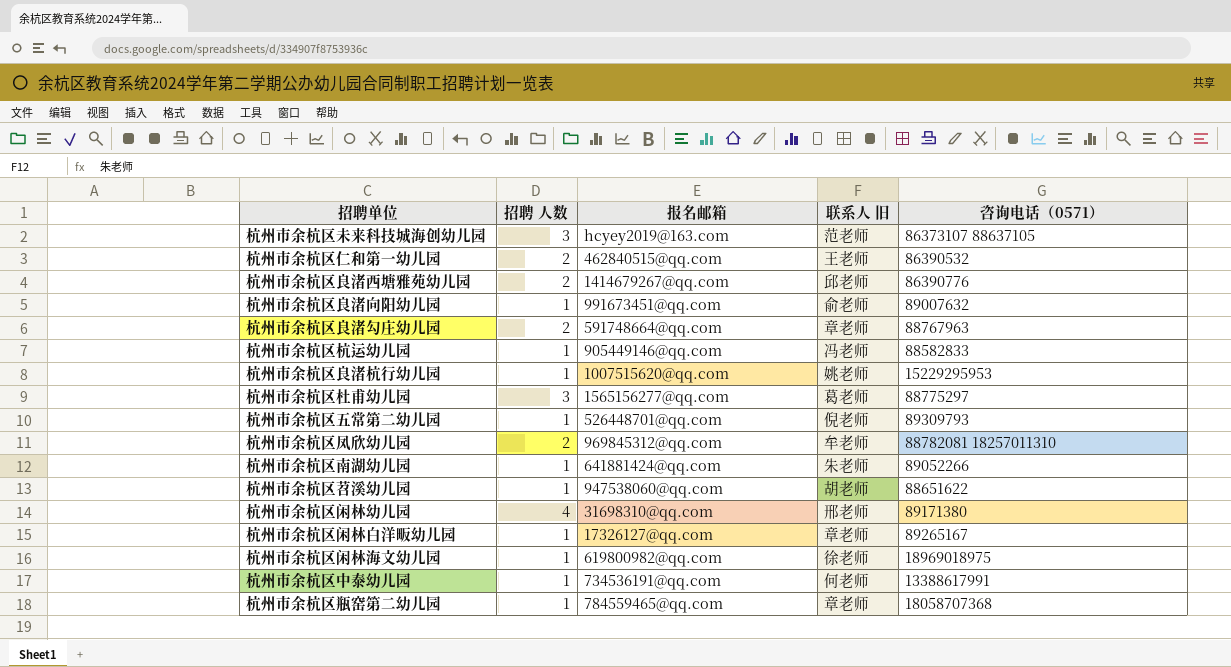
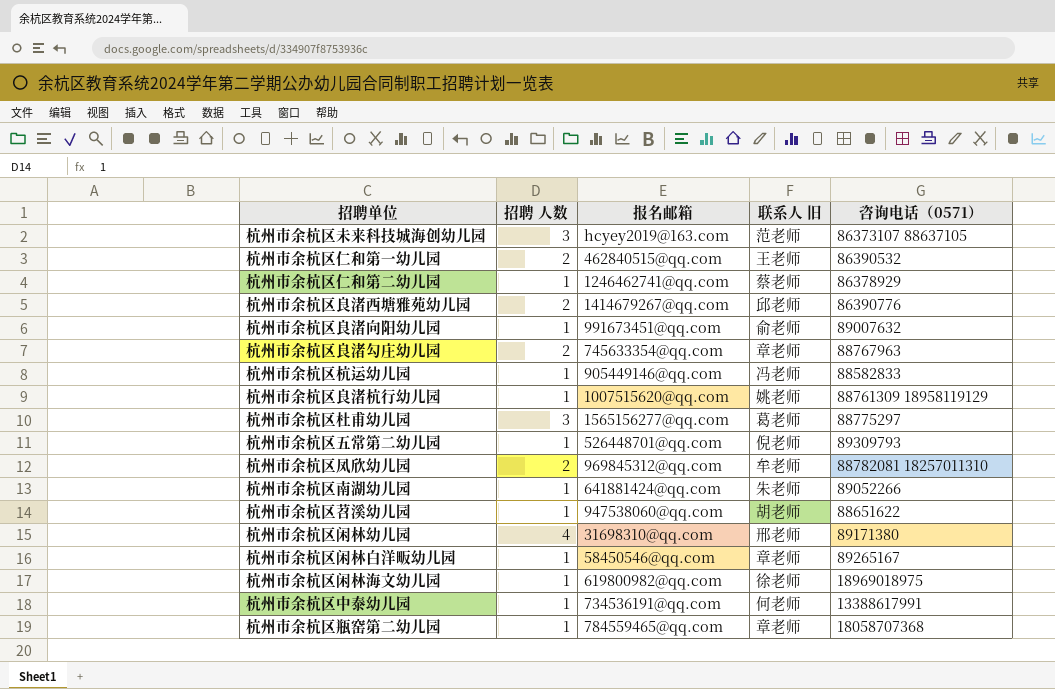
row 杭州市余杭区仁和第二幼儿园: none -> 1 | 1246462741@qq.com | 蔡老师 | 86378929
杭州市余杭区良渚勾庄幼儿园 | 报名邮箱: 591748664@qq.com -> 745633354@qq.com
杭州市余杭区良渚杭行幼儿园 | 咨询电话（0571）: 15229295953 -> 88761309 18958119129
杭州市余杭区闲林白洋畈幼儿园 | 报名邮箱: 17326127@qq.com -> 58450546@qq.com

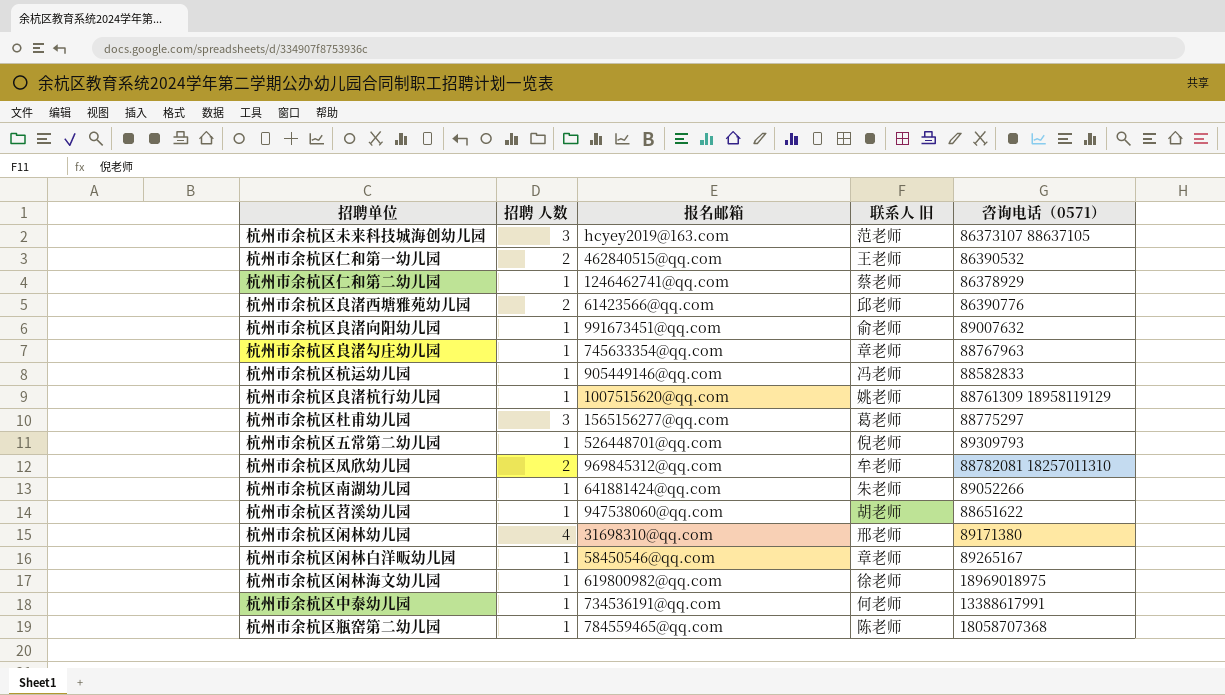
杭州市余杭区良渚西塘雅苑幼儿园 | 报名邮箱: 1414679267@qq.com -> 61423566@qq.com
杭州市余杭区良渚勾庄幼儿园 | 招聘 人数: 2 -> 1
杭州市余杭区瓶窑第二幼儿园 | 联系人 旧: 章老师 -> 陈老师

